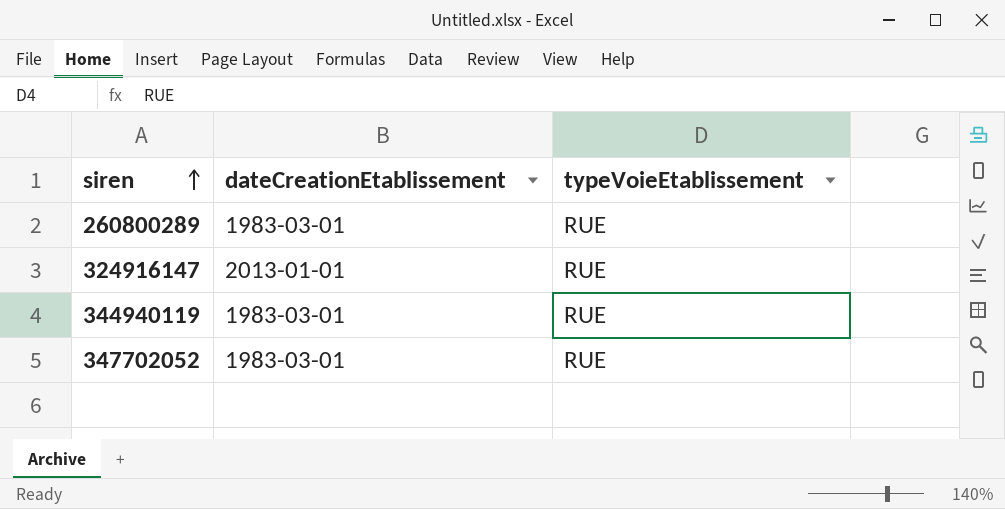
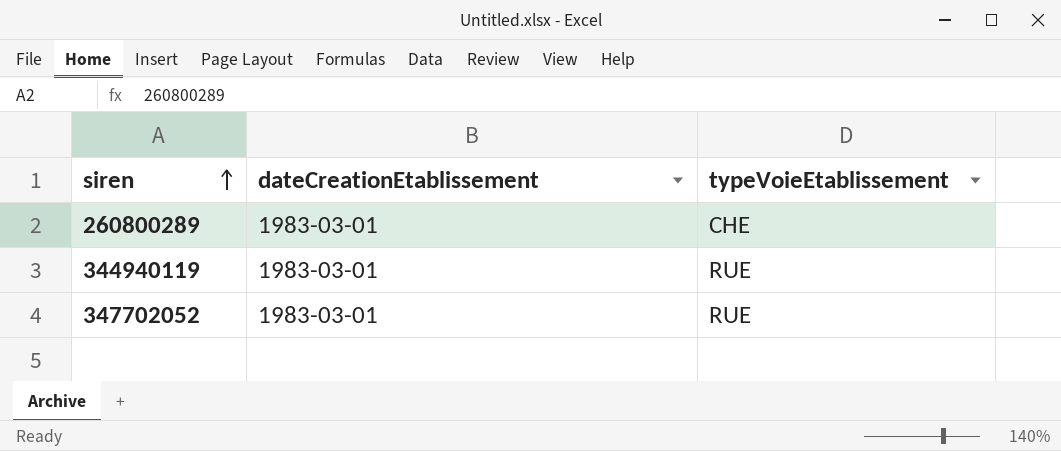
row 324916147: 2013-01-01 | RUE -> none
260800289 | typeVoieEtablissement: RUE -> CHE

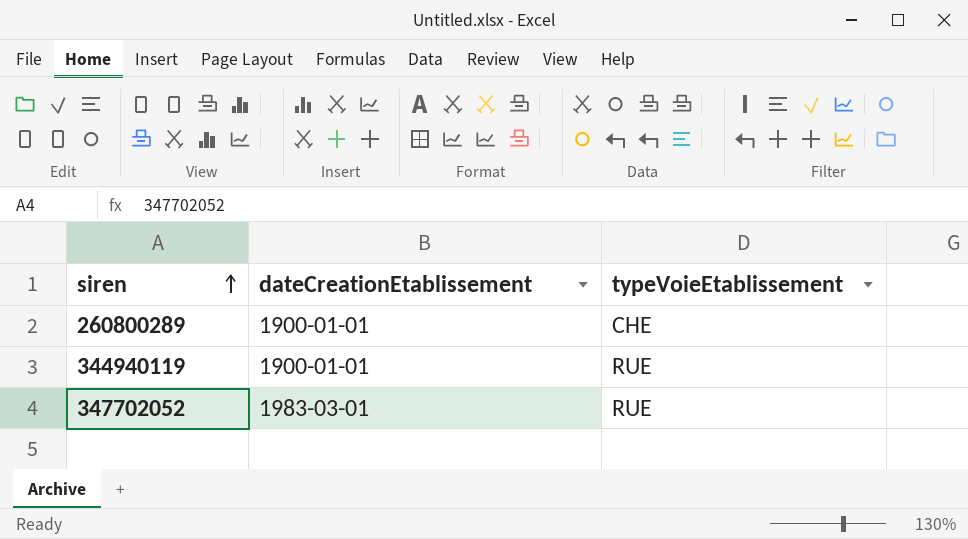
260800289 | dateCreationEtablissement: 1983-03-01 -> 1900-01-01
344940119 | dateCreationEtablissement: 1983-03-01 -> 1900-01-01

